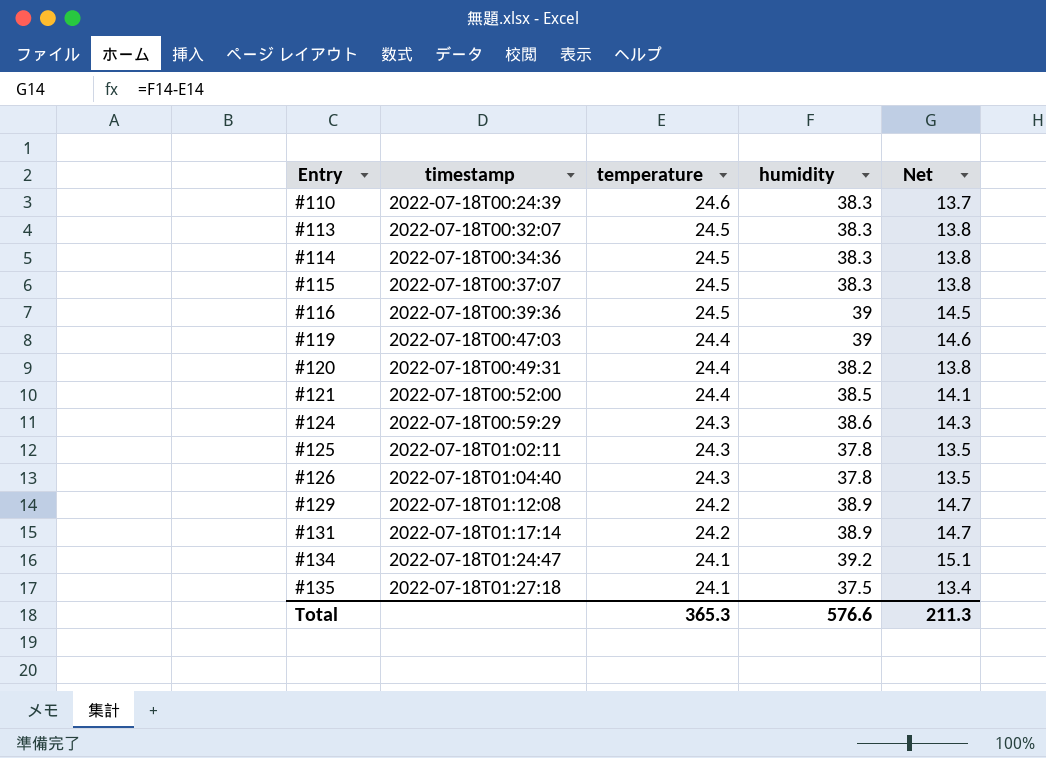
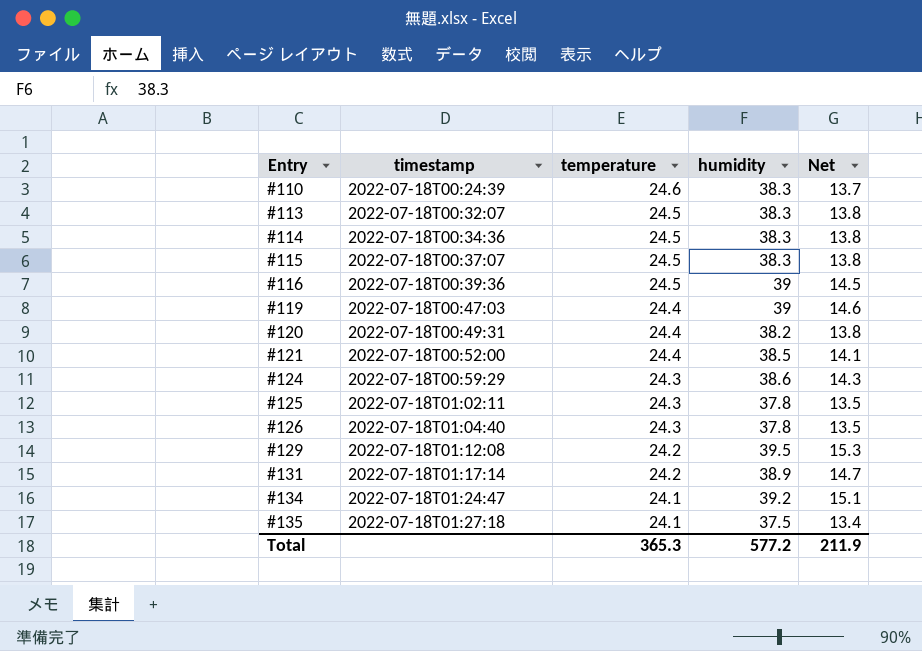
#129 | humidity: 38.9 -> 39.5
#129 | Net: 14.7 -> 15.3
Total | humidity: 576.6 -> 577.2
Total | Net: 211.3 -> 211.9

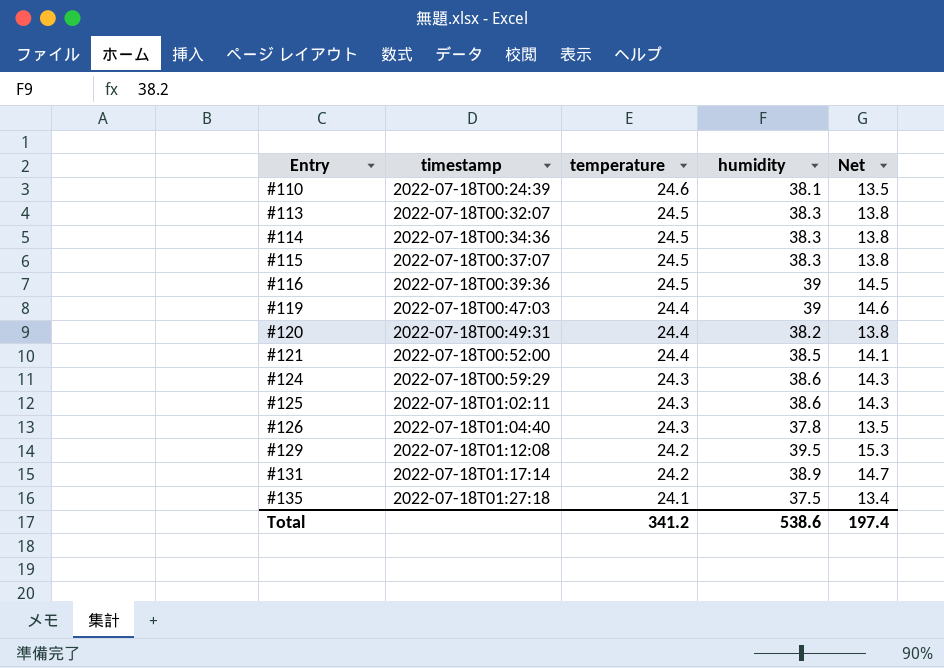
row #134: 2022-07-18T01:24:47 | 24.1 | 39.2 | 15.1 -> none
#110 | humidity: 38.3 -> 38.1
#110 | Net: 13.7 -> 13.5
#125 | humidity: 37.8 -> 38.6
#125 | Net: 13.5 -> 14.3
Total | temperature: 365.3 -> 341.2
Total | humidity: 577.2 -> 538.6
Total | Net: 211.9 -> 197.4

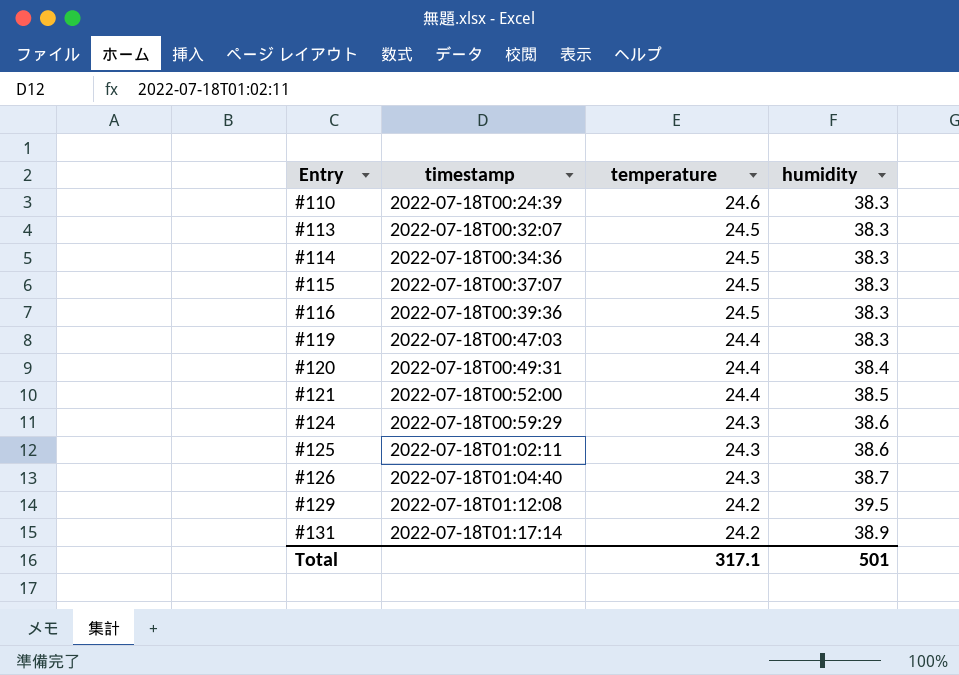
column Net | formula: [humidity] - [temperature] -> none
row #135: 2022-07-18T01:27:18 | 24.1 | 37.5 | 13.4 -> none
#110 | humidity: 38.1 -> 38.3
#116 | humidity: 39 -> 38.3
#119 | humidity: 39 -> 38.3
#120 | humidity: 38.2 -> 38.4
#126 | humidity: 37.8 -> 38.7
Total | temperature: 341.2 -> 317.1
Total | humidity: 538.6 -> 501

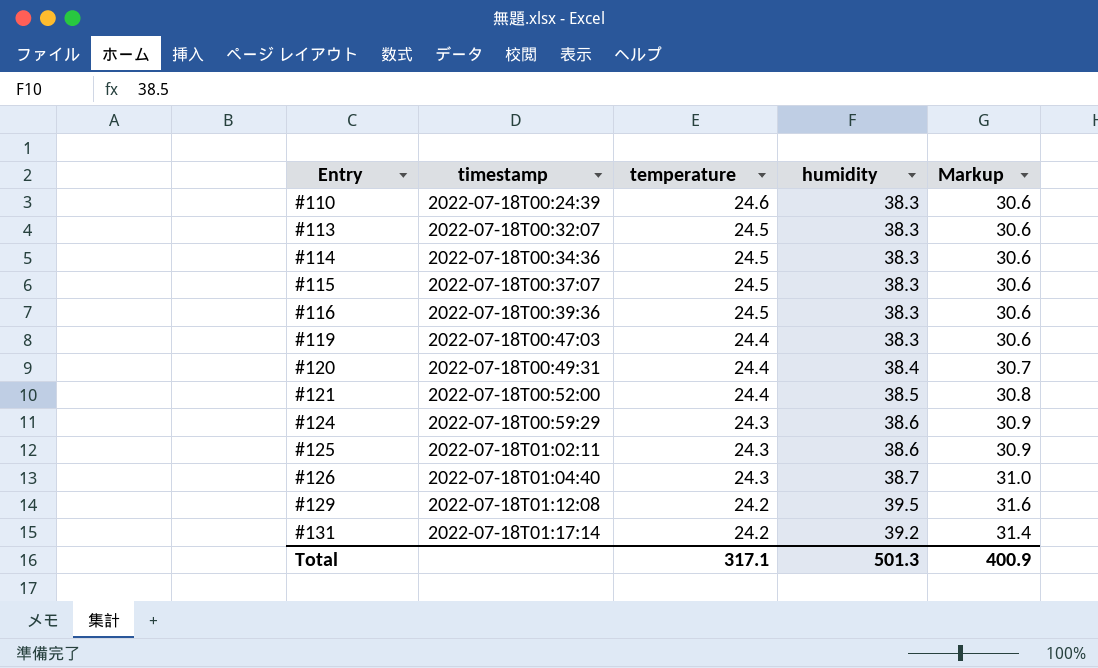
column Markup | formula: none -> [humidity] * 0.8
#131 | humidity: 38.9 -> 39.2
Total | humidity: 501 -> 501.3

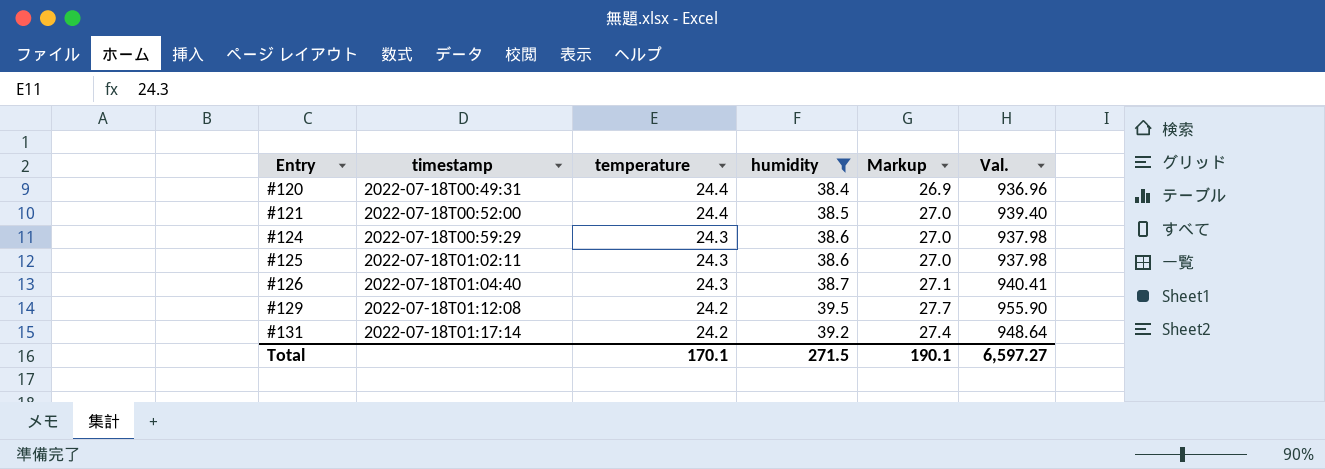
filter: none -> humidity != 38.3
column Markup | formula: [humidity] * 0.8 -> [humidity] * 0.7
column Val. | formula: none -> [temperature] * [humidity]
Total | temperature: 317.1 -> 170.1
Total | humidity: 501.3 -> 271.5
Total | Markup: 400.9 -> 190.1

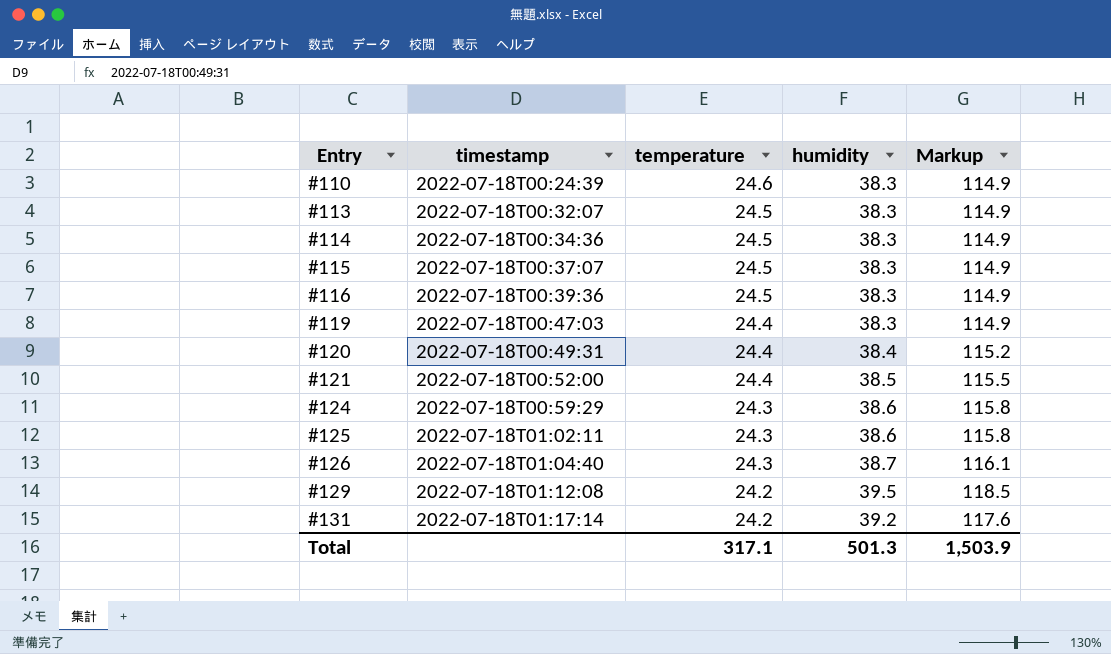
filter: humidity != 38.3 -> none
column Val. | formula: [temperature] * [humidity] -> none
column Markup | formula: [humidity] * 0.7 -> [humidity] * 3
Total | temperature: 170.1 -> 317.1
Total | humidity: 271.5 -> 501.3
Total | Markup: 190.1 -> 1,503.9

